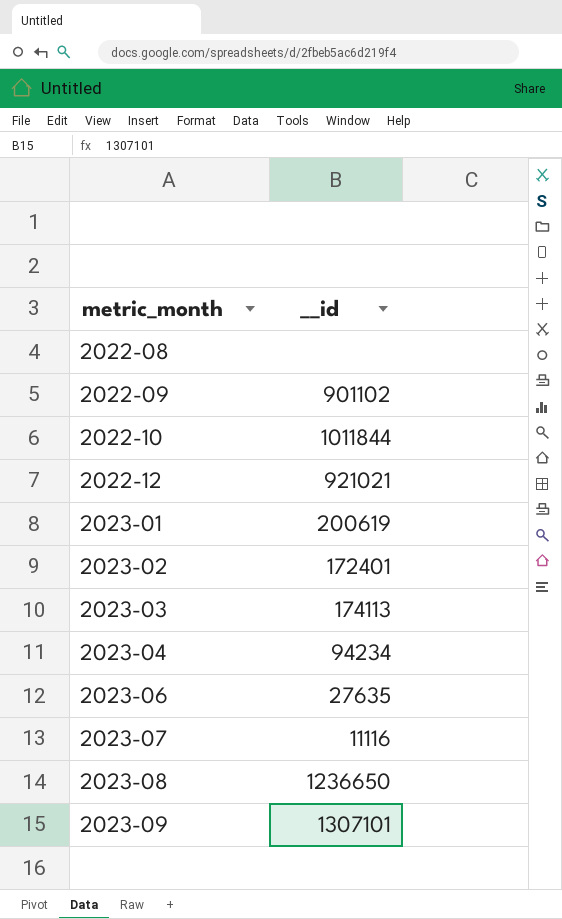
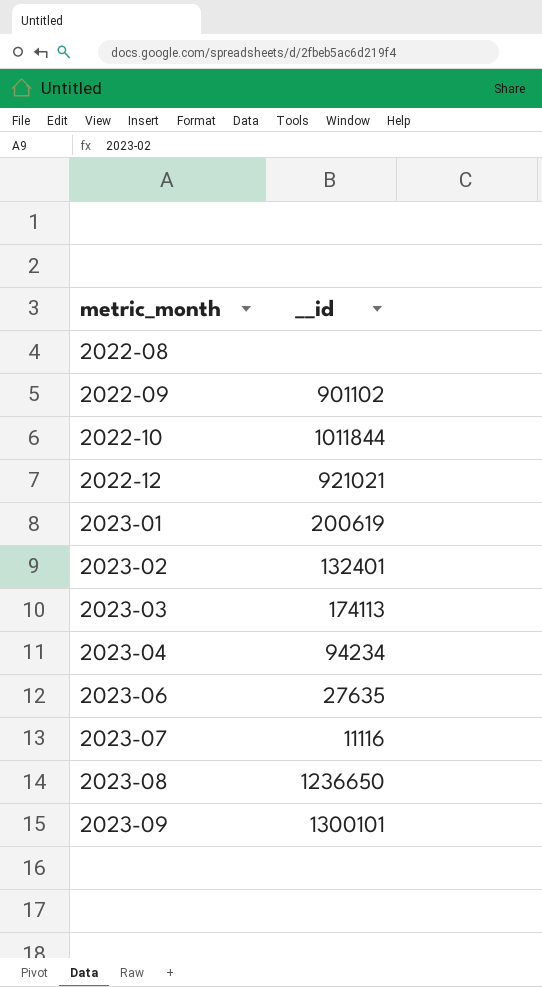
2023-02 | __id: 172401 -> 132401
2023-09 | __id: 1307101 -> 1300101

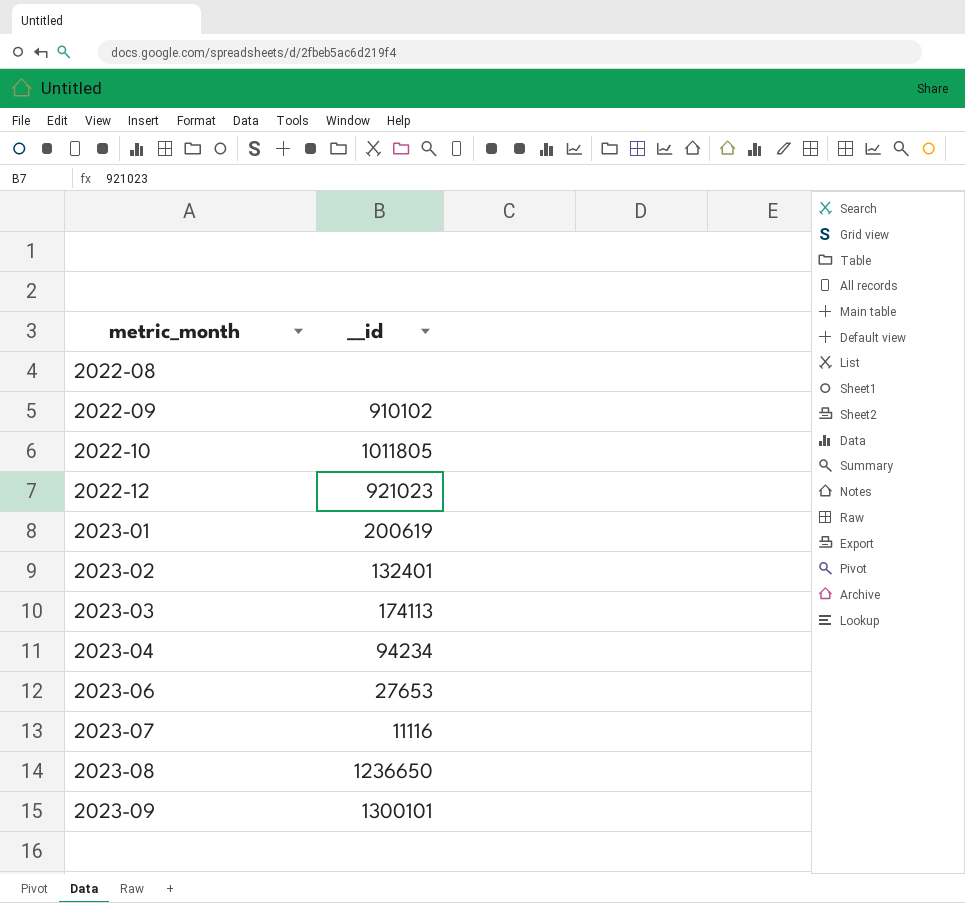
2022-09 | __id: 901102 -> 910102
2022-10 | __id: 1011844 -> 1011805
2022-12 | __id: 921021 -> 921023
2023-06 | __id: 27635 -> 27653

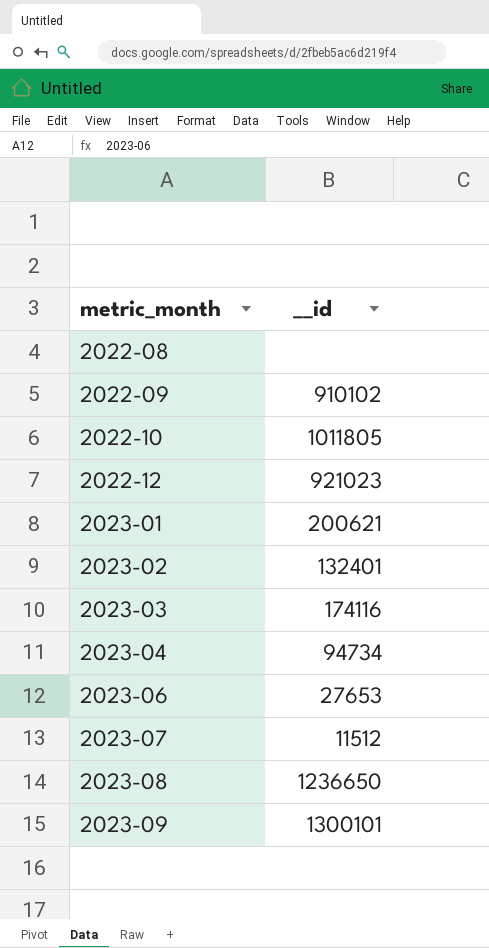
2023-01 | __id: 200619 -> 200621
2023-03 | __id: 174113 -> 174116
2023-04 | __id: 94234 -> 94734
2023-07 | __id: 11116 -> 11512

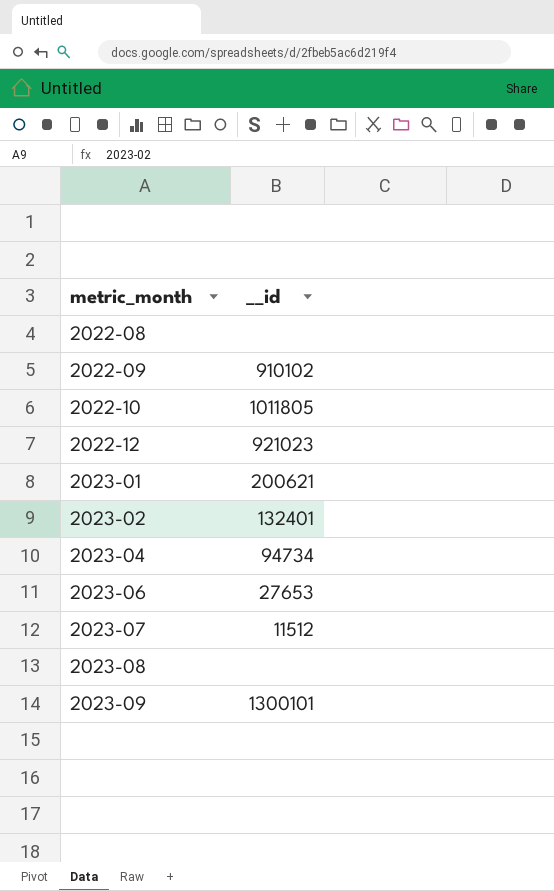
row 2023-03: 174116 -> none
2023-08 | __id: 1236650 -> none

